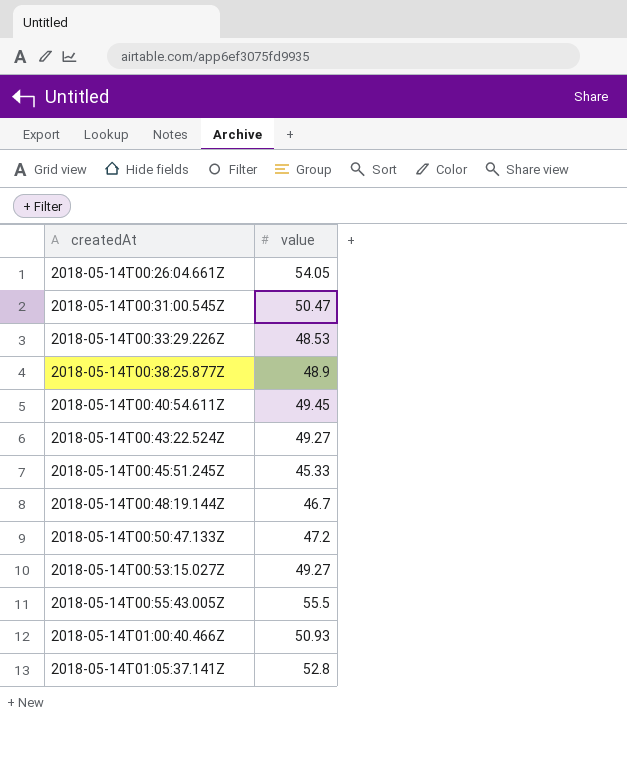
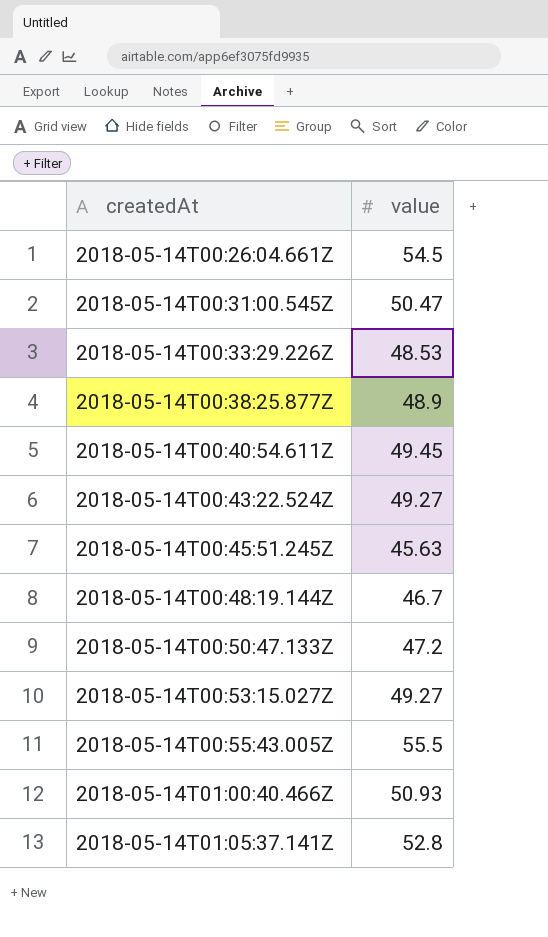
2018-05-14T00:26:04.661Z | value: 54.05 -> 54.5
2018-05-14T00:45:51.245Z | value: 45.33 -> 45.63

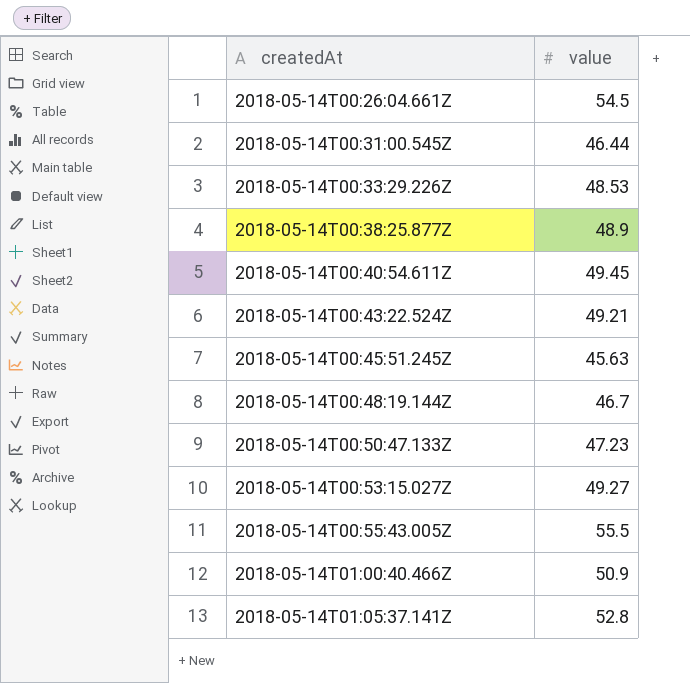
2018-05-14T00:31:00.545Z | value: 50.47 -> 46.44
2018-05-14T00:43:22.524Z | value: 49.27 -> 49.21
2018-05-14T00:50:47.133Z | value: 47.2 -> 47.23
2018-05-14T01:00:40.466Z | value: 50.93 -> 50.9

